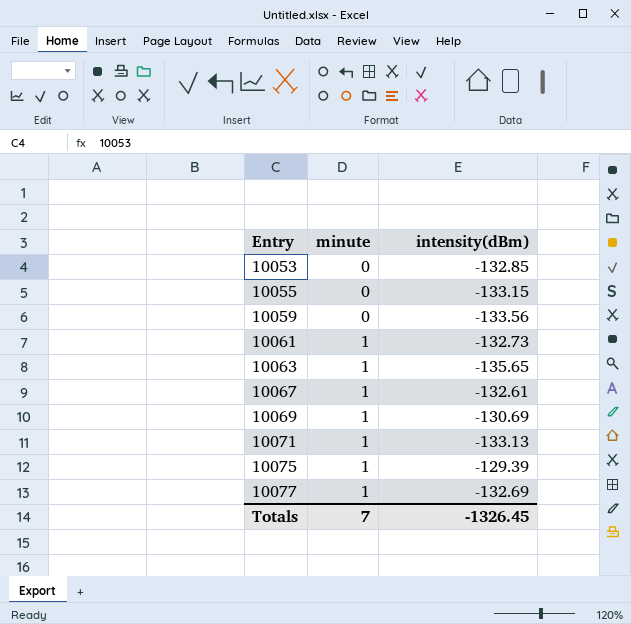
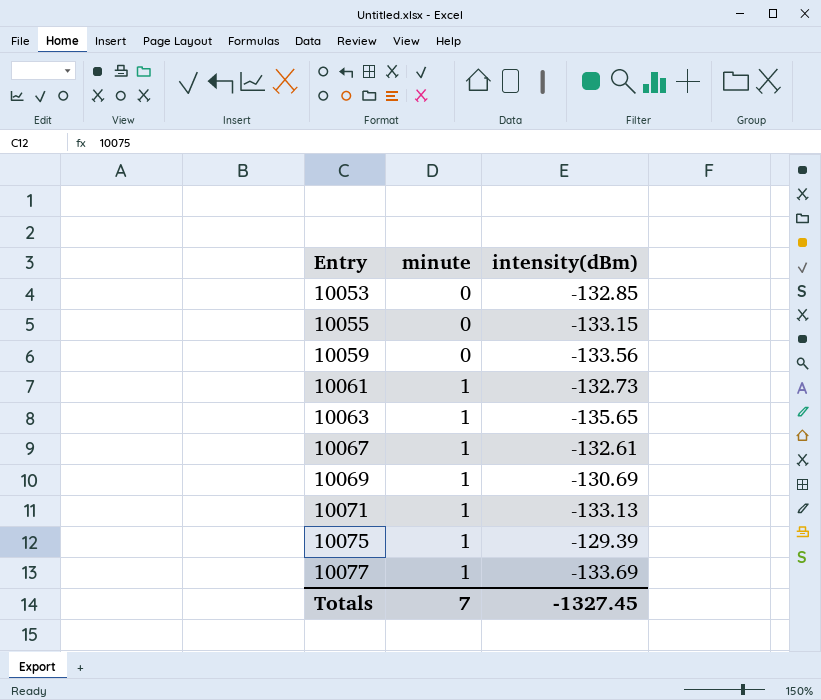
10077 | intensity(dBm): -132.69 -> -133.69
Totals | intensity(dBm): -1326.45 -> -1327.45

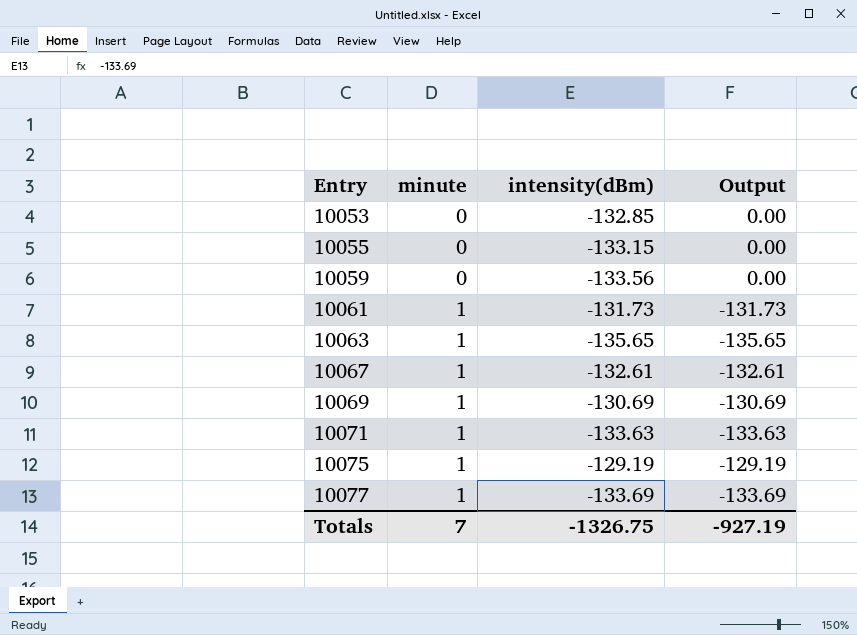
column Output | formula: none -> [minute] * [intensity(dBm)]
10061 | intensity(dBm): -132.73 -> -131.73
10071 | intensity(dBm): -133.13 -> -133.63
10075 | intensity(dBm): -129.39 -> -129.19
Totals | intensity(dBm): -1327.45 -> -1326.75

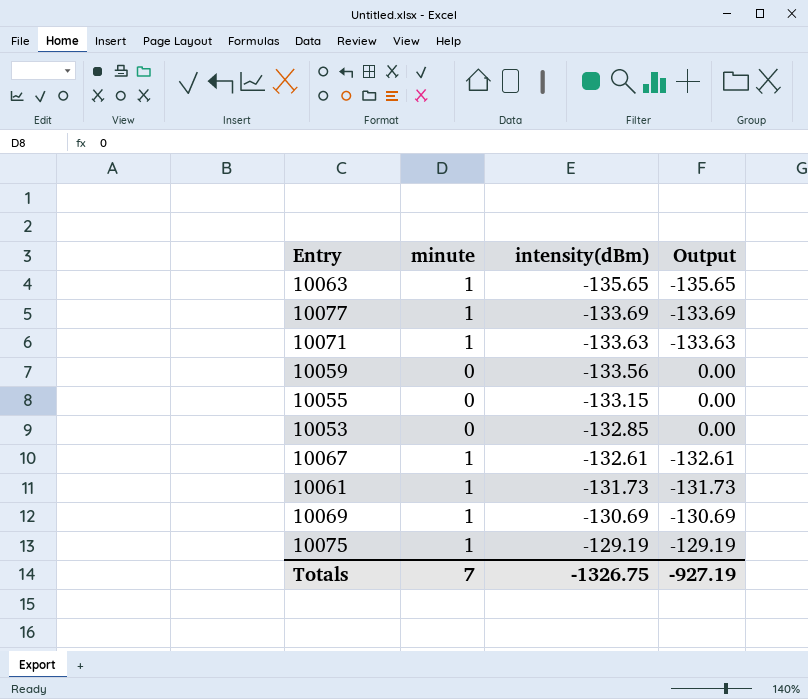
row order: Entry ascending -> intensity(dBm) ascending

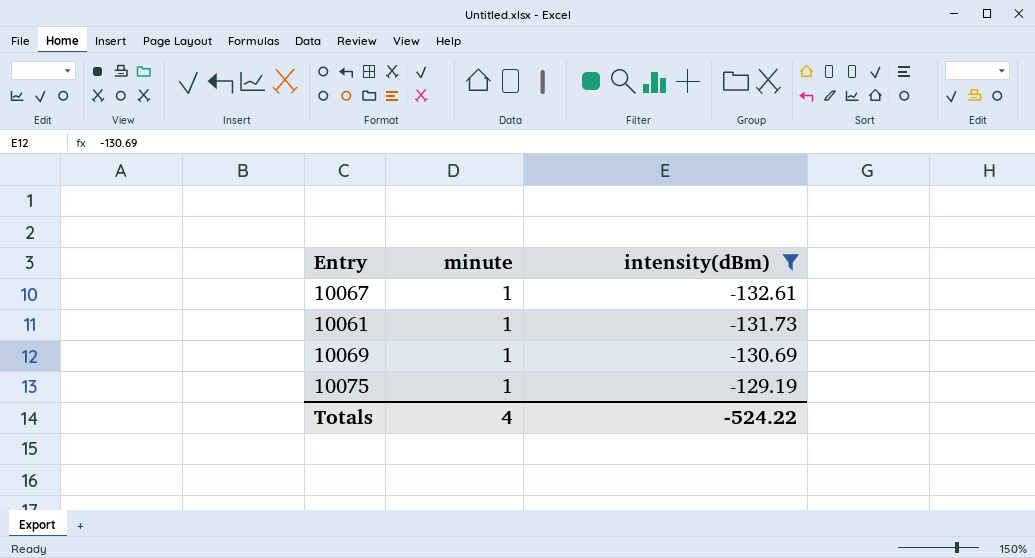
filter: none -> intensity(dBm) >= -132.61
column Output | formula: [minute] * [intensity(dBm)] -> none
Totals | minute: 7 -> 4
Totals | intensity(dBm): -1326.75 -> -524.22

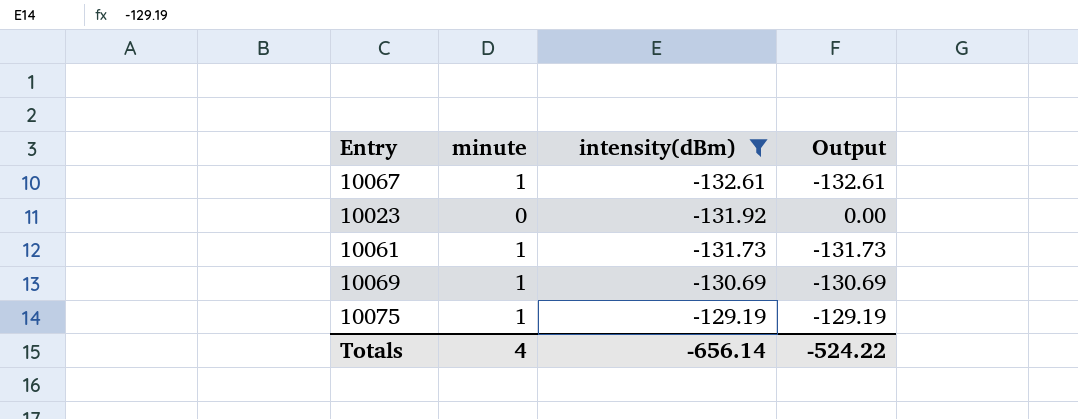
column Output | formula: none -> [minute] * [intensity(dBm)]
row 10023: none -> 0 | -131.92 | 0.00
Totals | intensity(dBm): -524.22 -> -656.14

